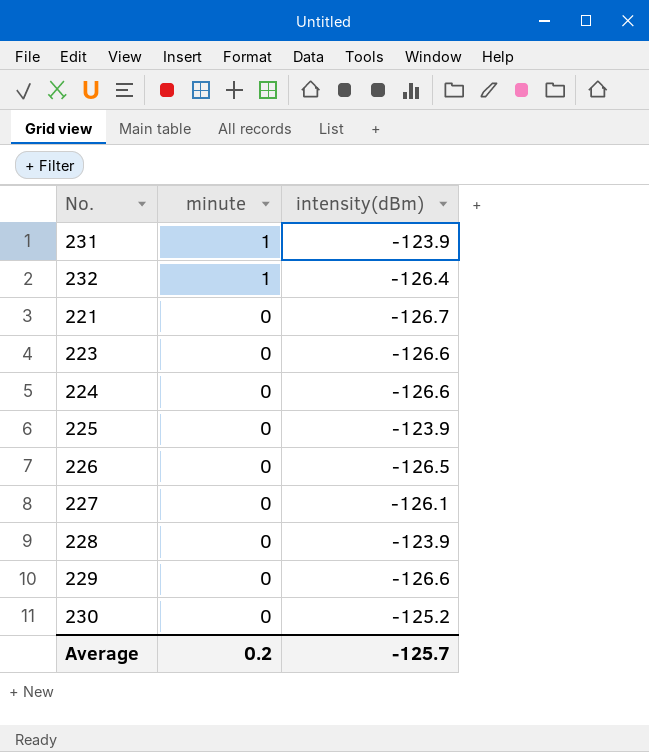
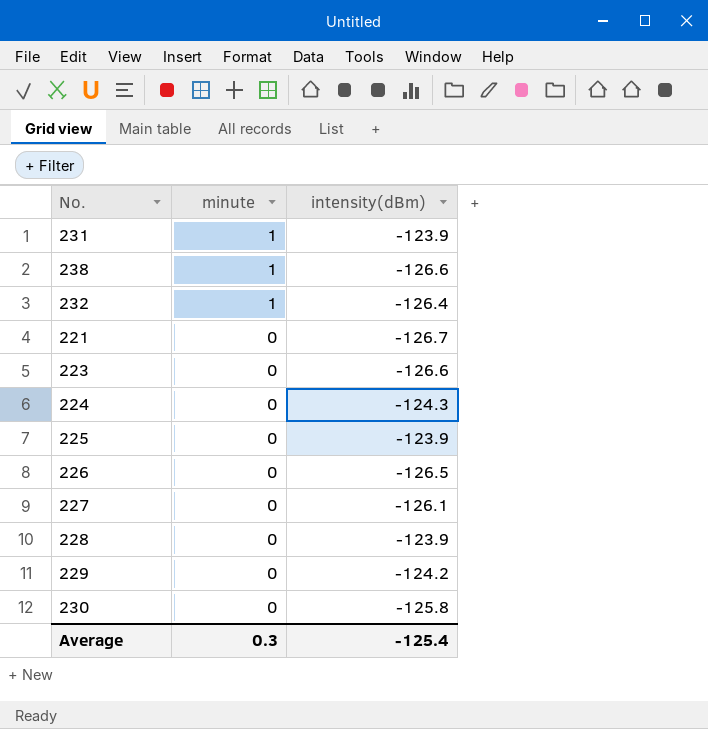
row 238: none -> 1 | -126.6
224 | intensity(dBm): -126.6 -> -124.3
229 | intensity(dBm): -126.6 -> -124.2
230 | intensity(dBm): -125.2 -> -125.8
Average | minute: 0.2 -> 0.3
Average | intensity(dBm): -125.7 -> -125.4

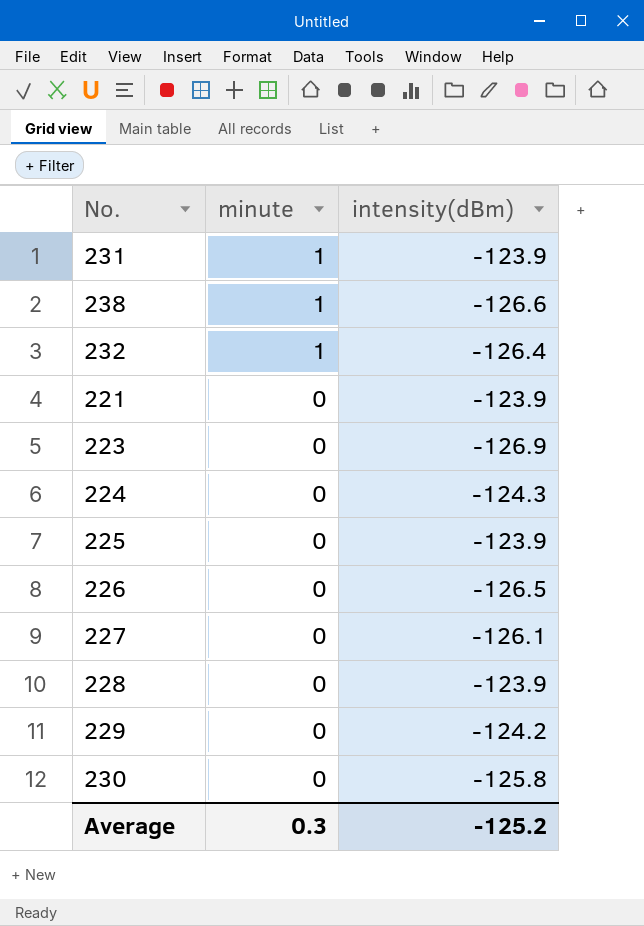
221 | intensity(dBm): -126.7 -> -123.9
223 | intensity(dBm): -126.6 -> -126.9
Average | intensity(dBm): -125.4 -> -125.2

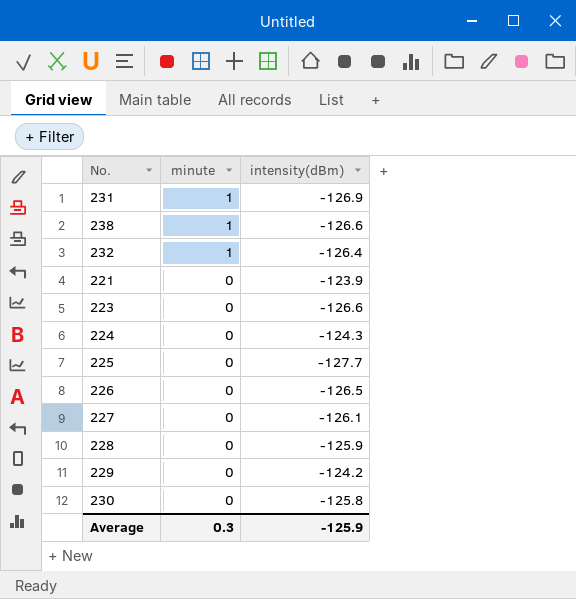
231 | intensity(dBm): -123.9 -> -126.9
223 | intensity(dBm): -126.9 -> -126.6
225 | intensity(dBm): -123.9 -> -127.7
228 | intensity(dBm): -123.9 -> -125.9
Average | intensity(dBm): -125.2 -> -125.9

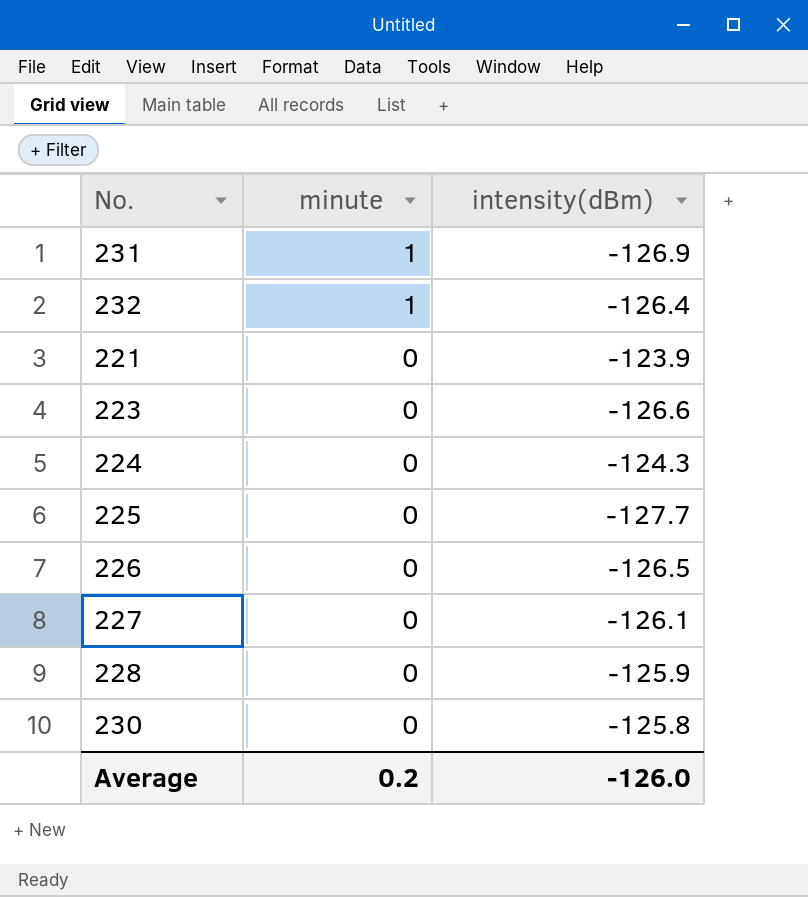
row 238: 1 | -126.6 -> none
row 229: 0 | -124.2 -> none
Average | minute: 0.3 -> 0.2
Average | intensity(dBm): -125.9 -> -126.0

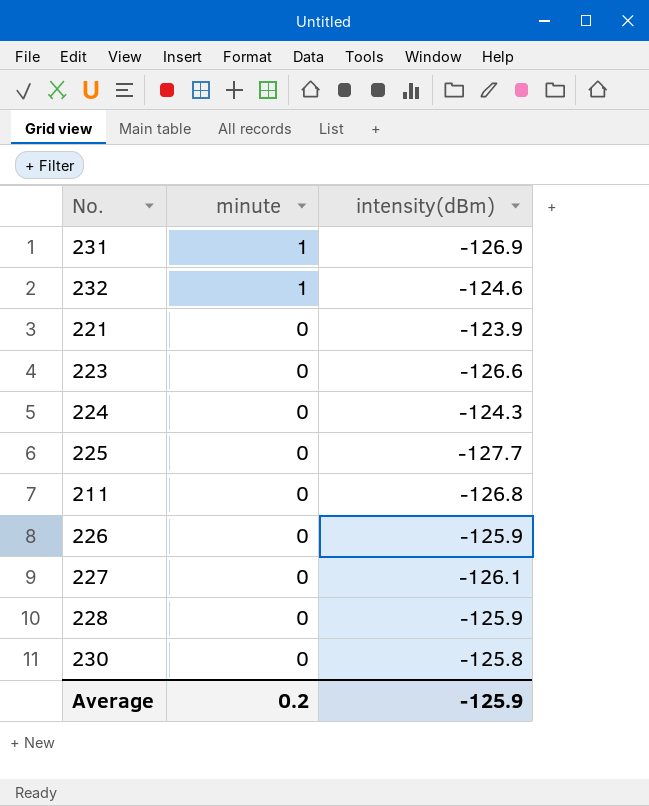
232 | intensity(dBm): -126.4 -> -124.6
row 211: none -> 0 | -126.8
226 | intensity(dBm): -126.5 -> -125.9
Average | intensity(dBm): -126.0 -> -125.9

